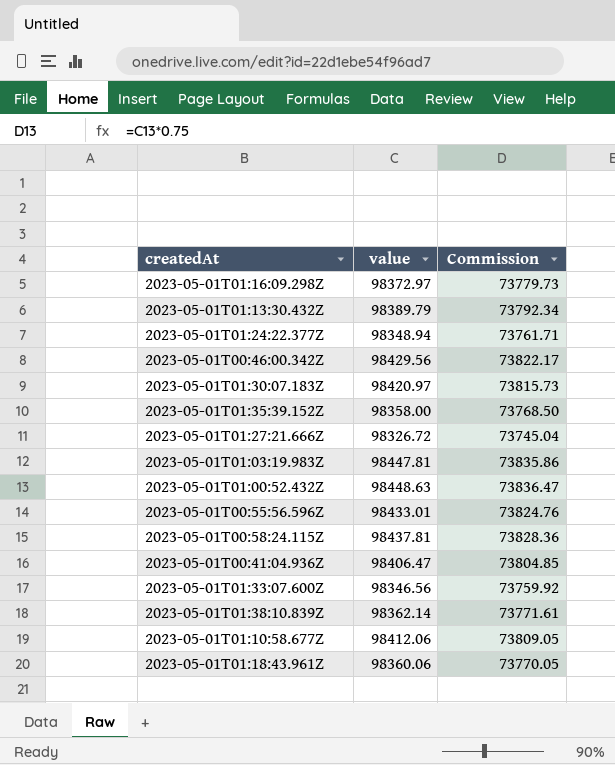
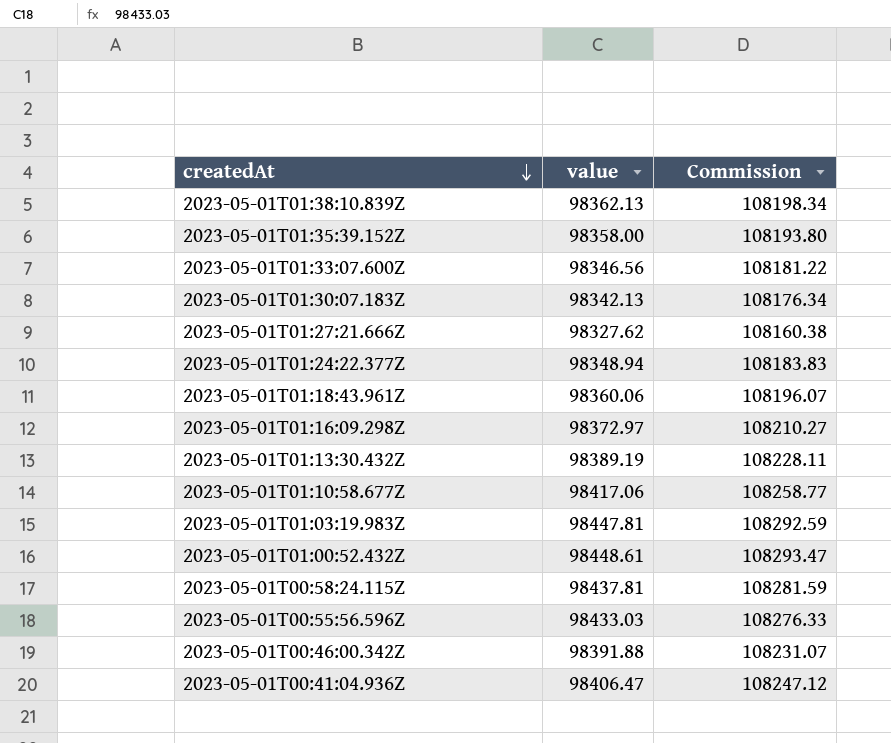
row order: none -> createdAt descending
column Commission | formula: [value] * 0.75 -> [value] * 1.1
2023-05-01T01:38:10.839Z | value: 98362.14 -> 98362.13
2023-05-01T01:30:07.183Z | value: 98420.97 -> 98342.13
2023-05-01T01:27:21.666Z | value: 98326.72 -> 98327.62
2023-05-01T01:13:30.432Z | value: 98389.79 -> 98389.19
2023-05-01T01:10:58.677Z | value: 98412.06 -> 98417.06
2023-05-01T01:00:52.432Z | value: 98448.63 -> 98448.61
2023-05-01T00:55:56.596Z | value: 98433.01 -> 98433.03
2023-05-01T00:46:00.342Z | value: 98429.56 -> 98391.88

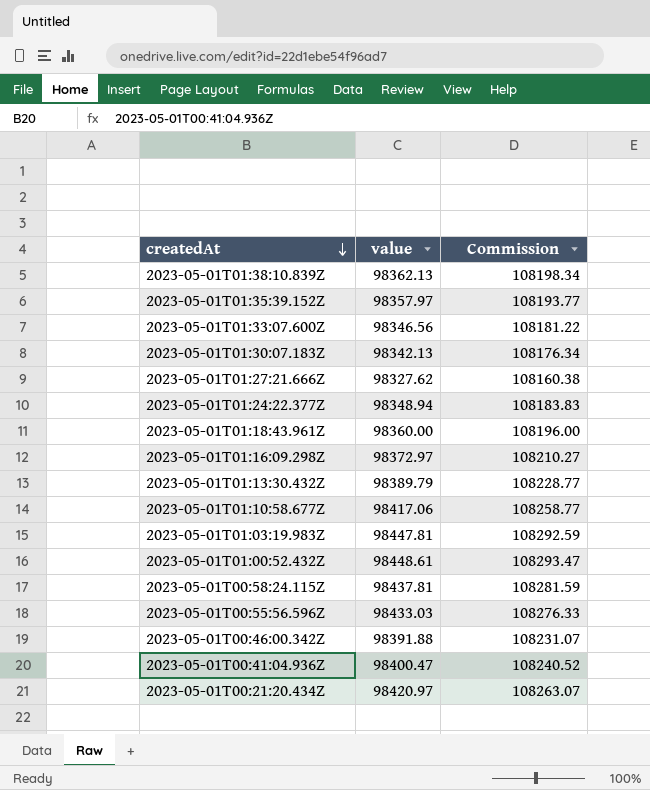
2023-05-01T01:35:39.152Z | value: 98358.00 -> 98357.97
2023-05-01T01:35:39.152Z | Commission: 108193.80 -> 108193.77
2023-05-01T01:18:43.961Z | value: 98360.06 -> 98360.00
2023-05-01T01:18:43.961Z | Commission: 108196.07 -> 108196.00
2023-05-01T01:13:30.432Z | value: 98389.19 -> 98389.79
2023-05-01T01:13:30.432Z | Commission: 108228.11 -> 108228.77
2023-05-01T00:41:04.936Z | value: 98406.47 -> 98400.47
2023-05-01T00:41:04.936Z | Commission: 108247.12 -> 108240.52
row 2023-05-01T00:21:20.434Z: none -> 98420.97 | 108263.07

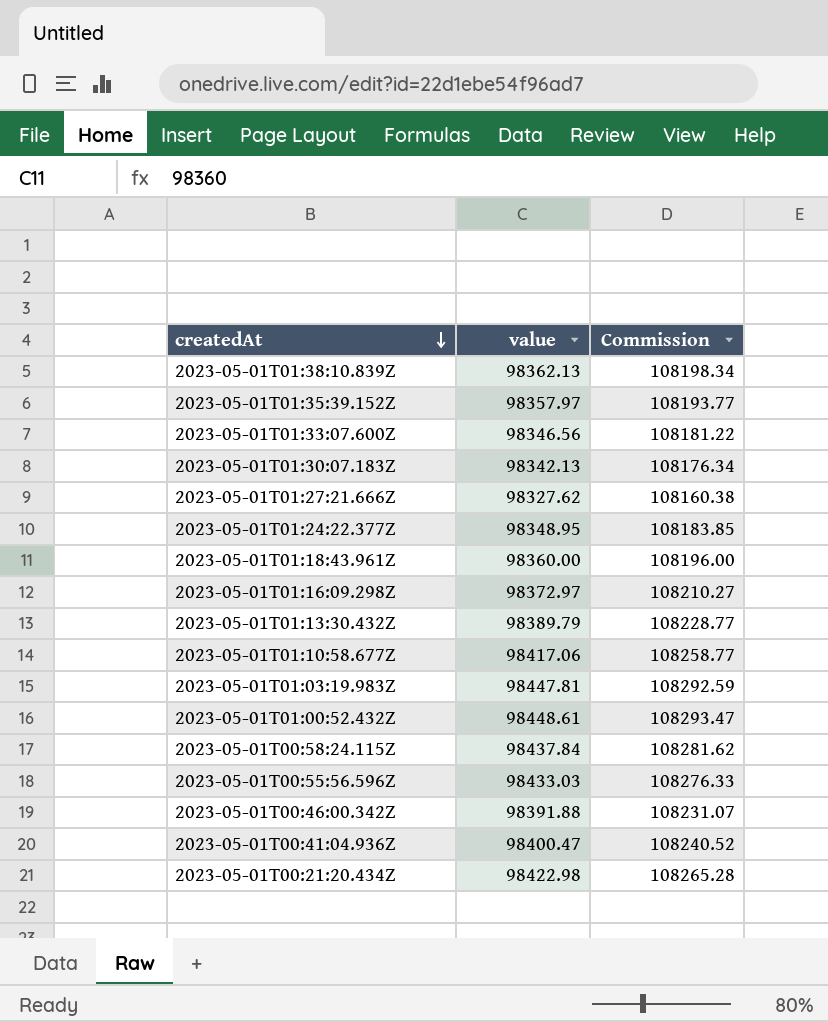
2023-05-01T01:24:22.377Z | value: 98348.94 -> 98348.95
2023-05-01T01:24:22.377Z | Commission: 108183.83 -> 108183.85
2023-05-01T00:58:24.115Z | value: 98437.81 -> 98437.84
2023-05-01T00:58:24.115Z | Commission: 108281.59 -> 108281.62
2023-05-01T00:21:20.434Z | value: 98420.97 -> 98422.98
2023-05-01T00:21:20.434Z | Commission: 108263.07 -> 108265.28

